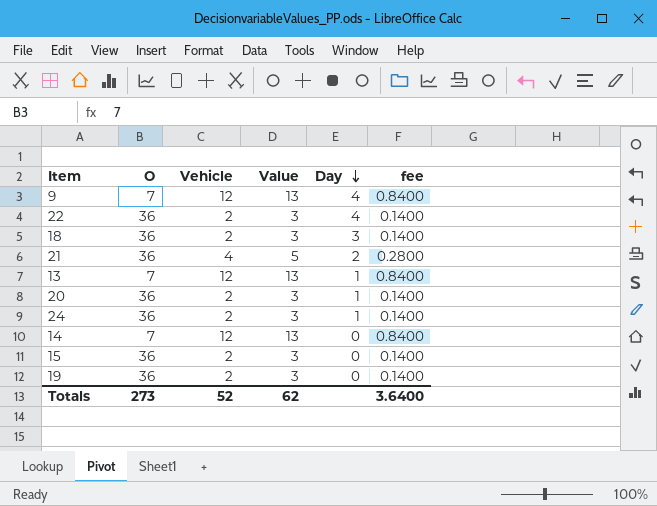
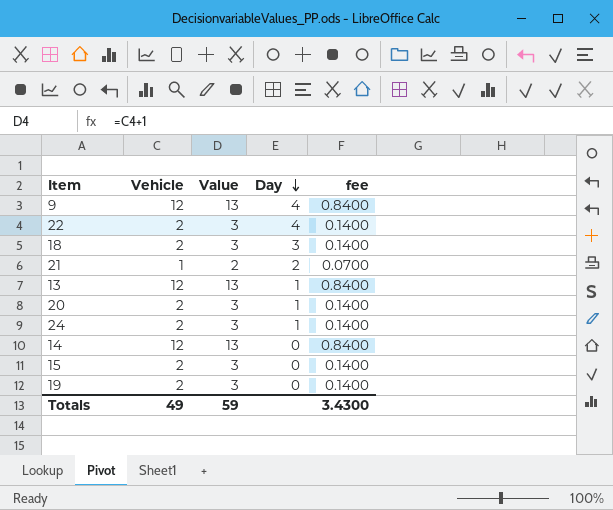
column O | position: 2 -> none
21 | Vehicle: 4 -> 1
21 | Value: 5 -> 2
21 | fee: 0.2800 -> 0.0700
Totals | Vehicle: 52 -> 49
Totals | Value: 62 -> 59
Totals | fee: 3.6400 -> 3.4300

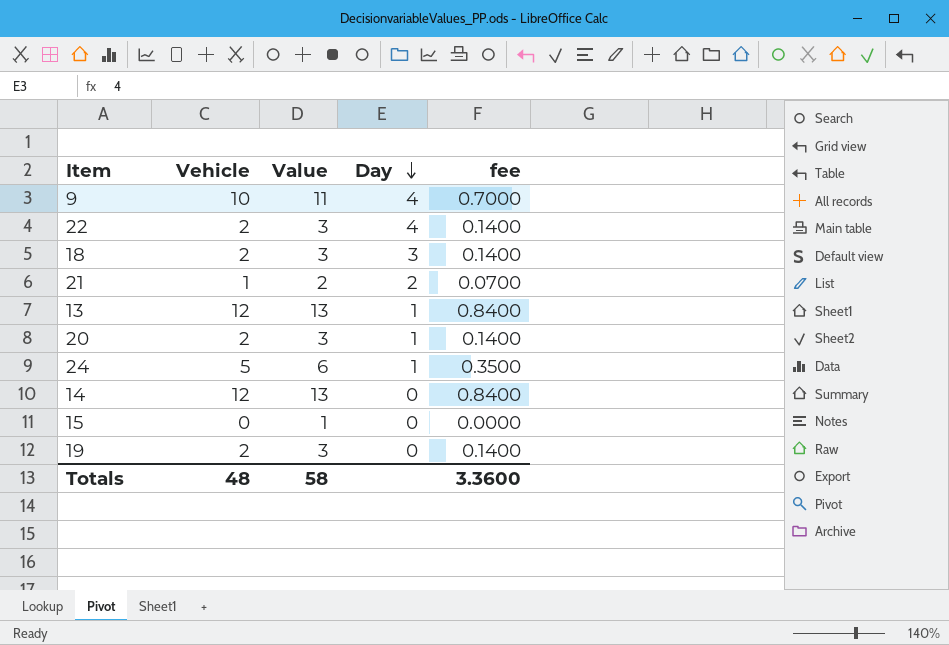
9 | Vehicle: 12 -> 10
9 | Value: 13 -> 11
9 | fee: 0.8400 -> 0.7000
24 | Vehicle: 2 -> 5
24 | Value: 3 -> 6
24 | fee: 0.1400 -> 0.3500
15 | Vehicle: 2 -> 0
15 | Value: 3 -> 1
15 | fee: 0.1400 -> 0.0000
Totals | Vehicle: 49 -> 48
Totals | Value: 59 -> 58
Totals | fee: 3.4300 -> 3.3600

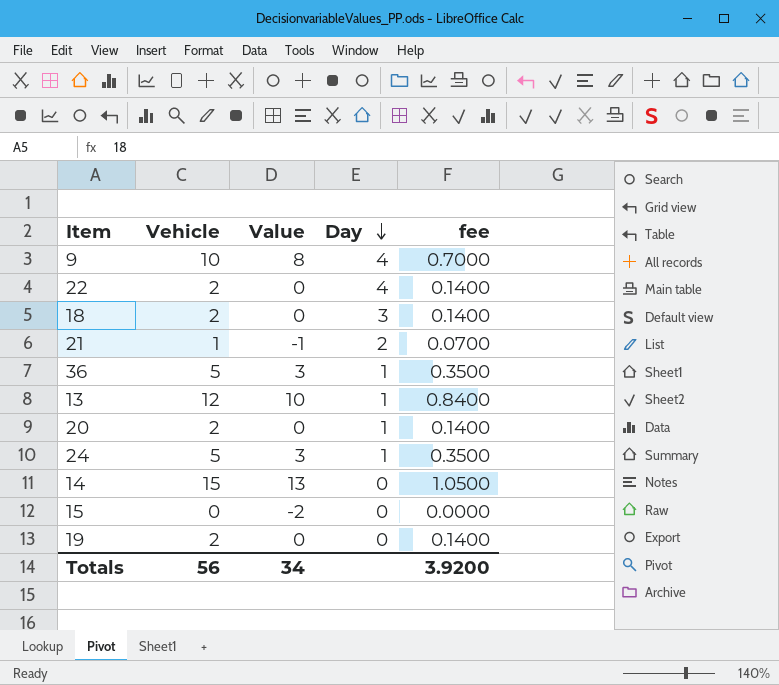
column Value | formula: [Vehicle] + 1 -> [Vehicle] - 2
row 36: none -> 5 | 3 | 1 | 0.3500
14 | Vehicle: 12 -> 15
14 | fee: 0.8400 -> 1.0500
Totals | Vehicle: 48 -> 56
Totals | Value: 58 -> 34
Totals | fee: 3.3600 -> 3.9200

